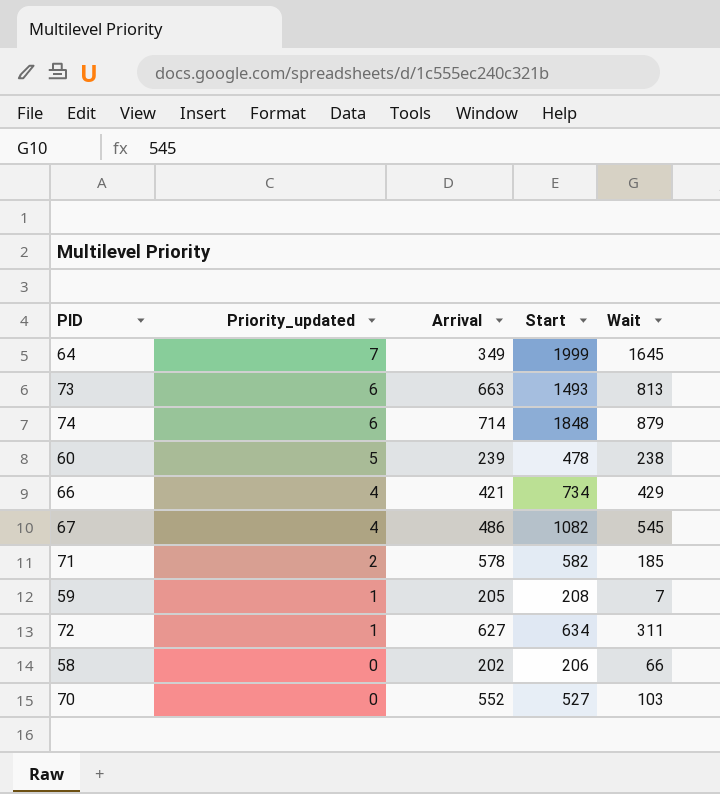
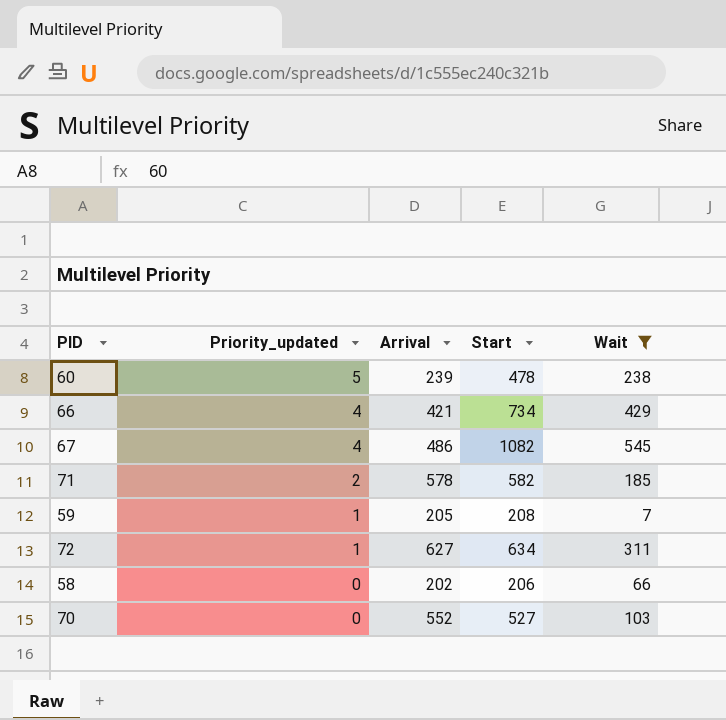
filter: none -> Wait <= 545

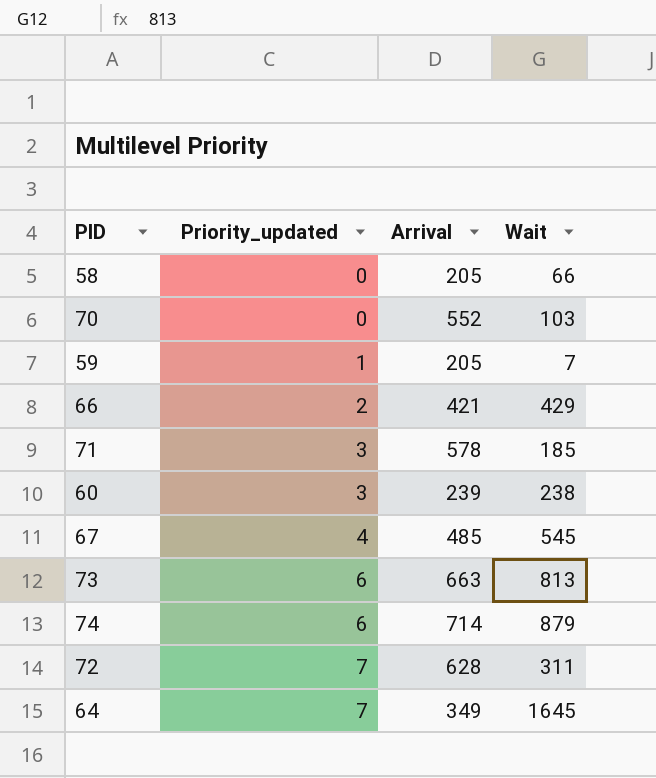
filter: Wait <= 545 -> none
row order: Priority_updated descending -> Priority_updated ascending
column Start | position: 4 -> none
58 | Arrival: 202 -> 205
66 | Priority_updated: 4 -> 2
71 | Priority_updated: 2 -> 3
60 | Priority_updated: 5 -> 3
67 | Arrival: 486 -> 485
72 | Priority_updated: 1 -> 7
72 | Arrival: 627 -> 628

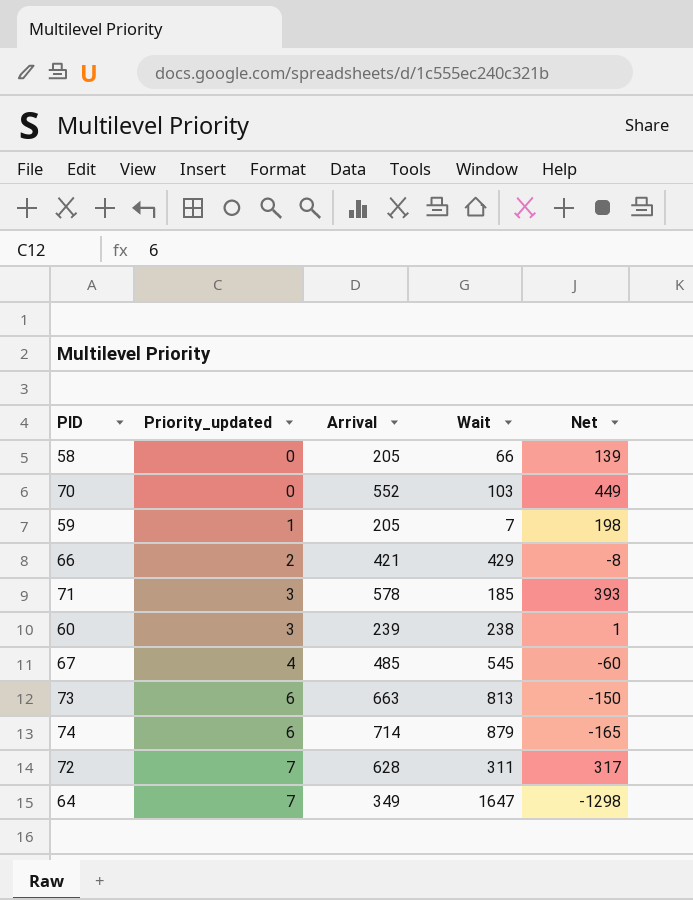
column Net | formula: none -> [Arrival] - [Wait]
64 | Wait: 1645 -> 1647

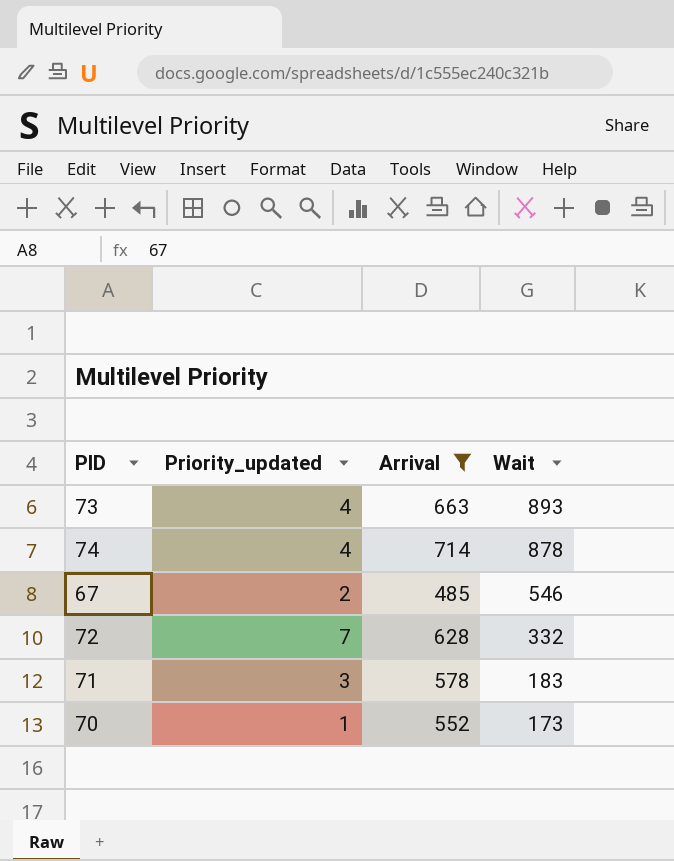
filter: none -> Arrival >= 485
row order: Priority_updated ascending -> Wait descending
column Net | formula: [Arrival] - [Wait] -> none
73 | Priority_updated: 6 -> 4
73 | Wait: 813 -> 893
74 | Priority_updated: 6 -> 4
74 | Wait: 879 -> 878
67 | Priority_updated: 4 -> 2
67 | Wait: 545 -> 546
72 | Wait: 311 -> 332
71 | Wait: 185 -> 183
70 | Priority_updated: 0 -> 1
70 | Wait: 103 -> 173

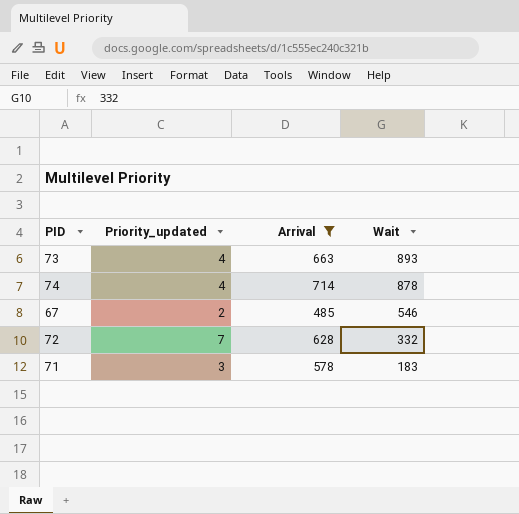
row 70: 1 | 552 | 173 -> none

